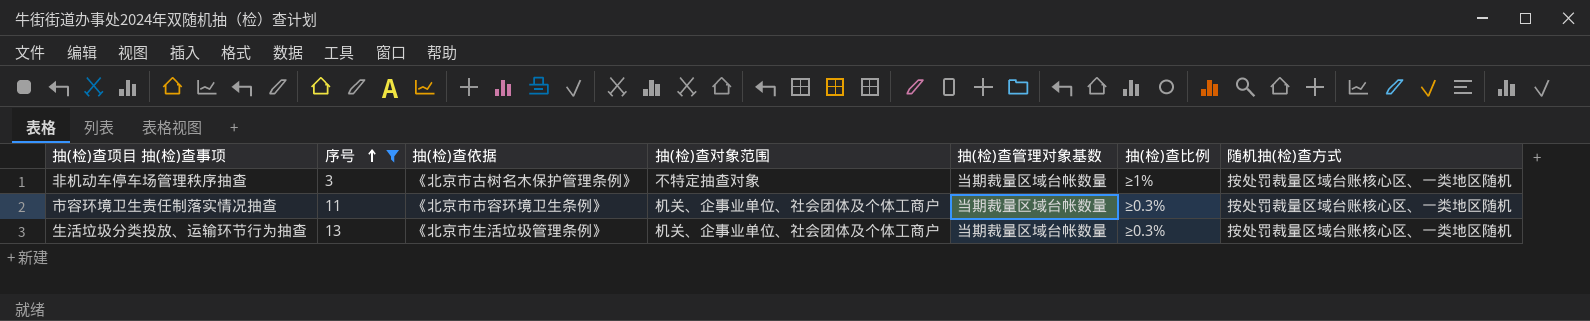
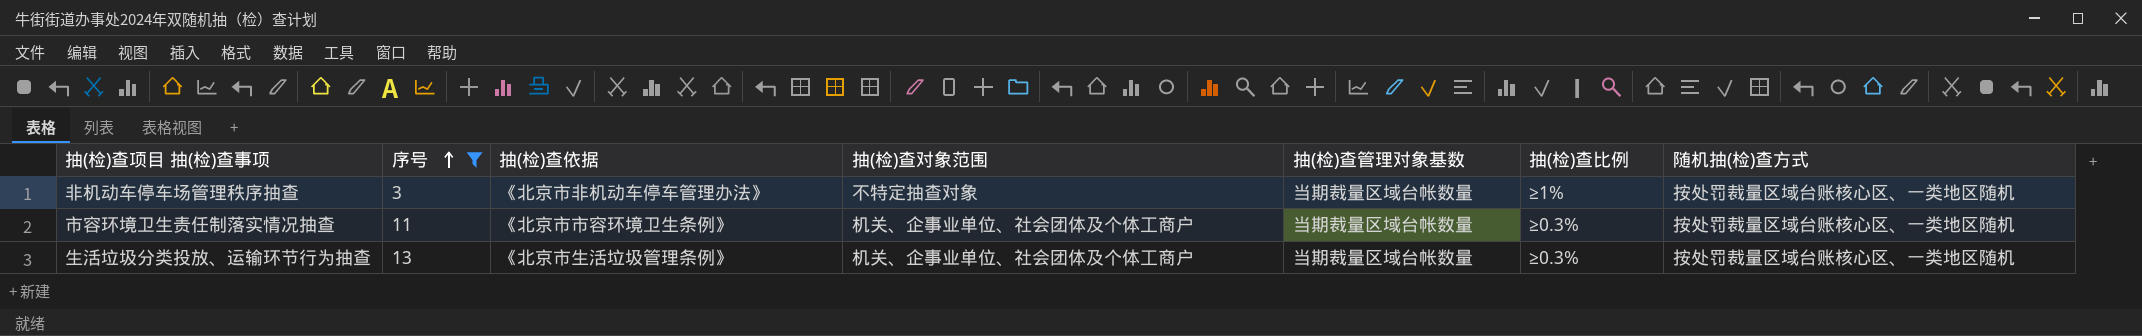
非机动车停车场管理秩序抽查 | 抽(检)查依据: 《北京市古树名木保护管理条例》 -> 《北京市非机动车停车管理办法》

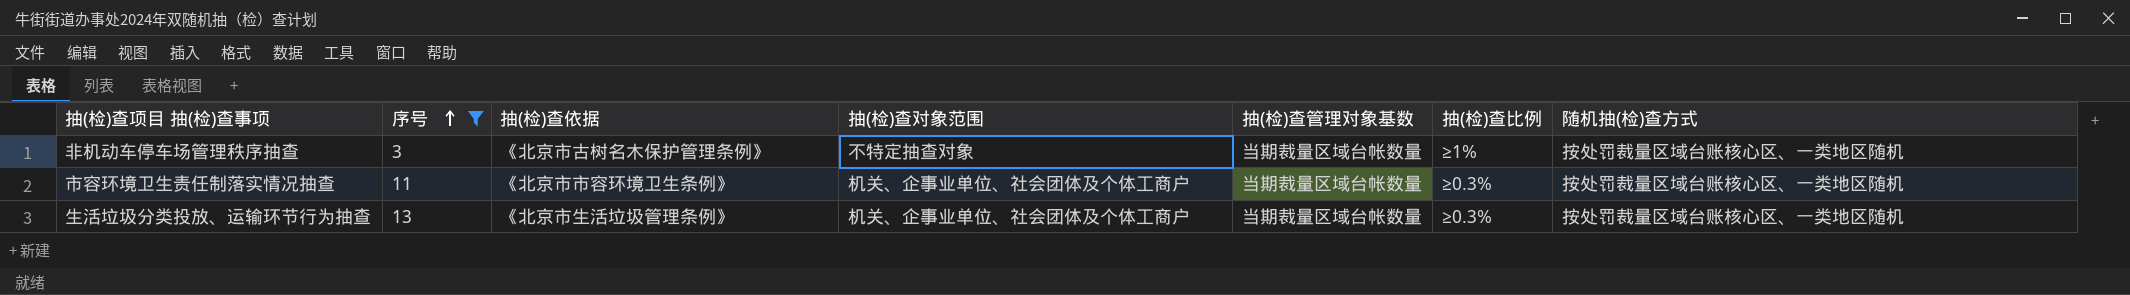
非机动车停车场管理秩序抽查 | 抽(检)查依据: 《北京市非机动车停车管理办法》 -> 《北京市古树名木保护管理条例》

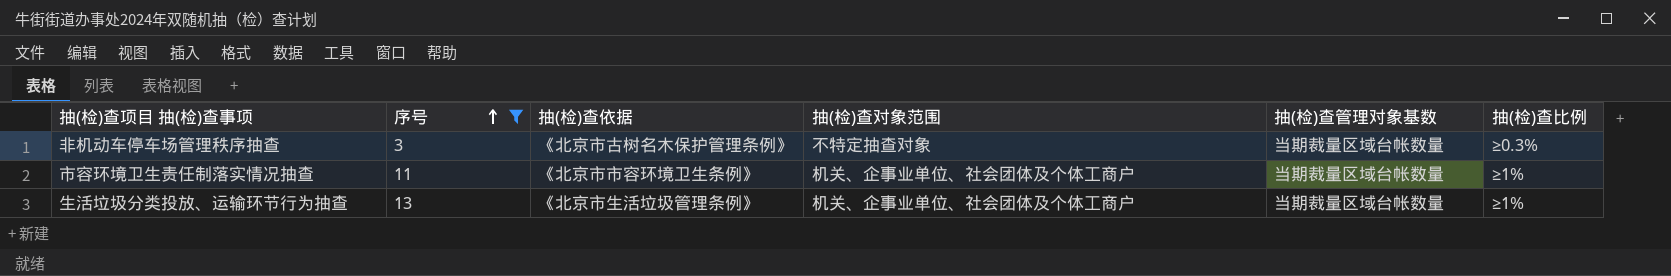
column 随机抽(检)查方式 | position: 7 -> none
非机动车停车场管理秩序抽查 | 抽(检)查比例: ≥1% -> ≥0.3%
市容环境卫生责任制落实情况抽查 | 抽(检)查比例: ≥0.3% -> ≥1%
生活垃圾分类投放、运输环节行为抽查 | 抽(检)查比例: ≥0.3% -> ≥1%

